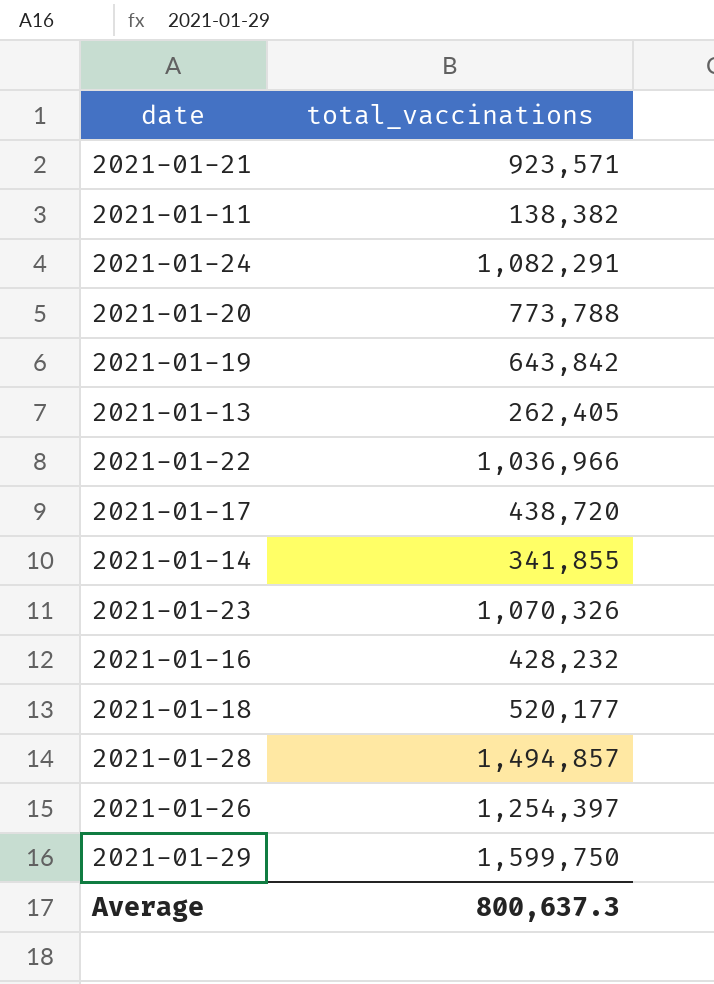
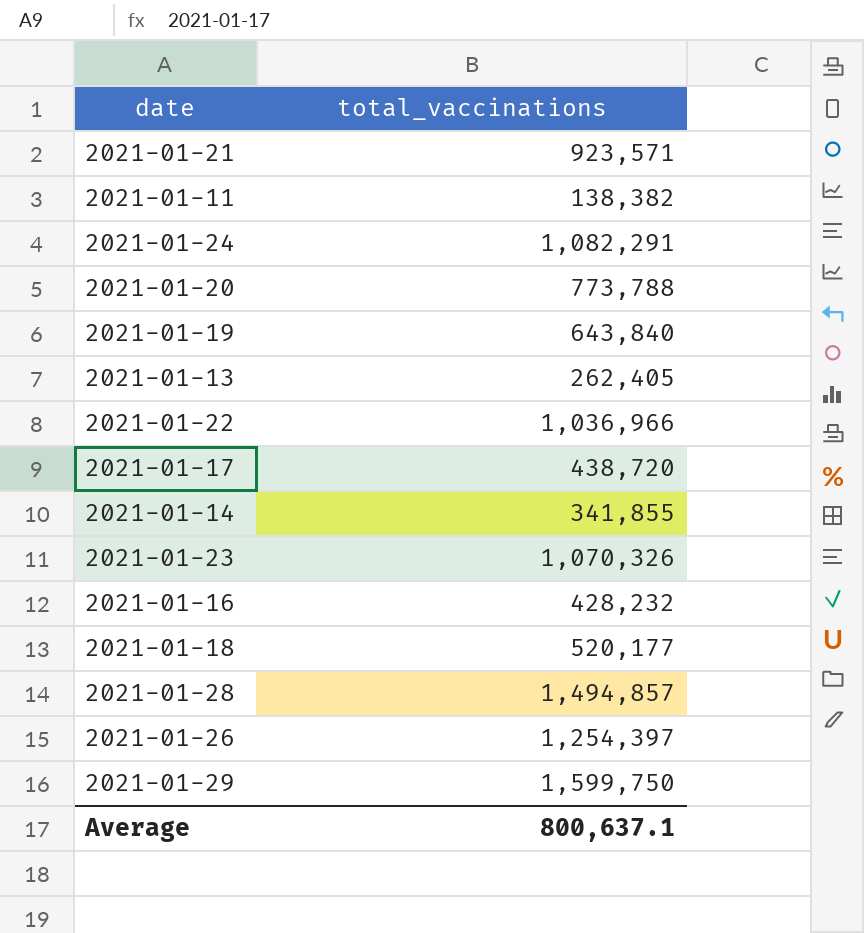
2021-01-19 | total_vaccinations: 643,842 -> 643,840
Average | total_vaccinations: 800,637.3 -> 800,637.1

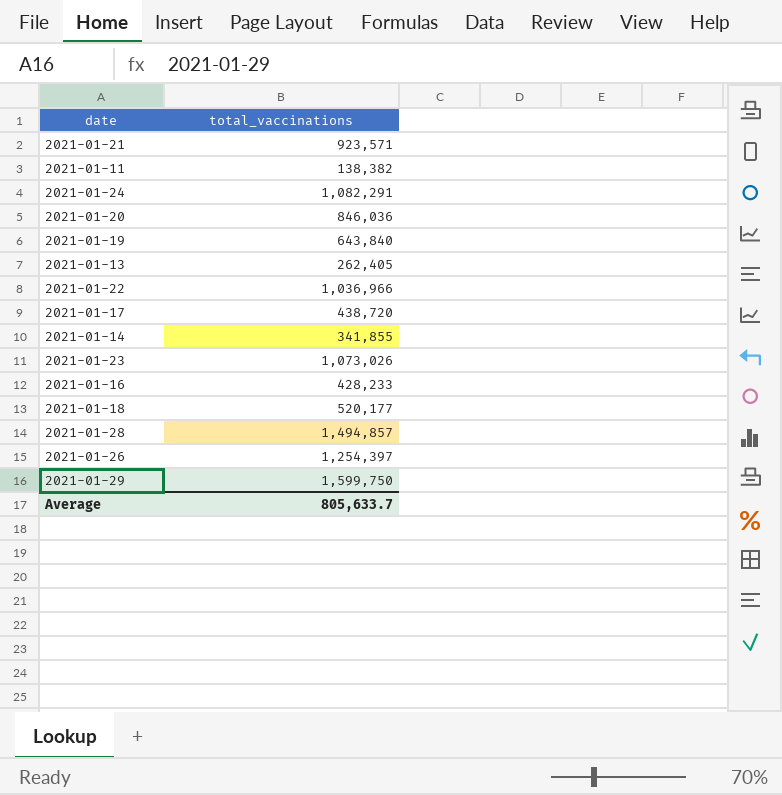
2021-01-20 | total_vaccinations: 773,788 -> 846,036
2021-01-23 | total_vaccinations: 1,070,326 -> 1,073,026
2021-01-16 | total_vaccinations: 428,232 -> 428,233
Average | total_vaccinations: 800,637.1 -> 805,633.7

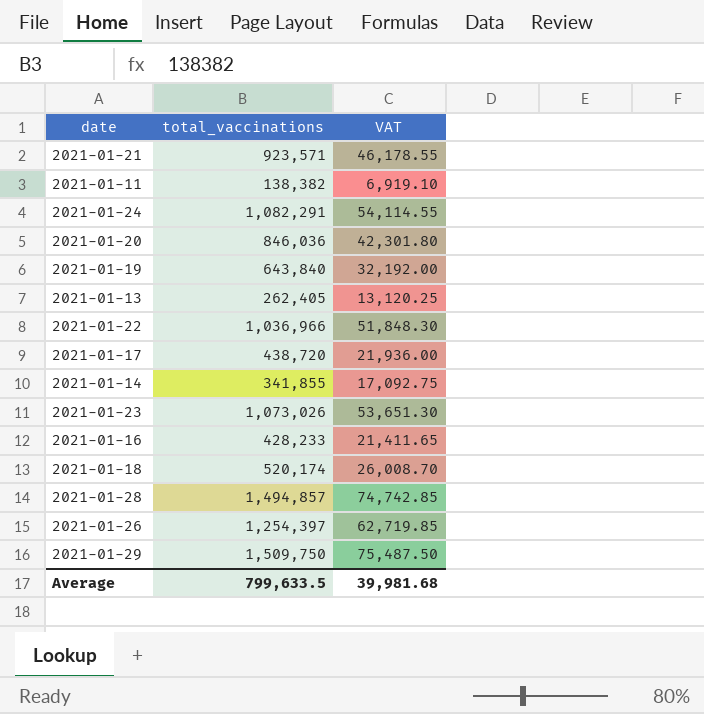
column VAT | formula: none -> [total_vaccinations] * 0.05
2021-01-18 | total_vaccinations: 520,177 -> 520,174
2021-01-29 | total_vaccinations: 1,599,750 -> 1,509,750
Average | total_vaccinations: 805,633.7 -> 799,633.5

